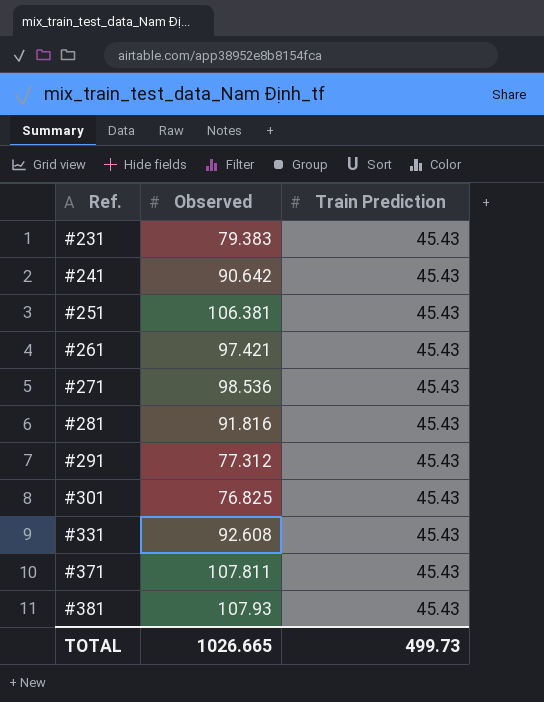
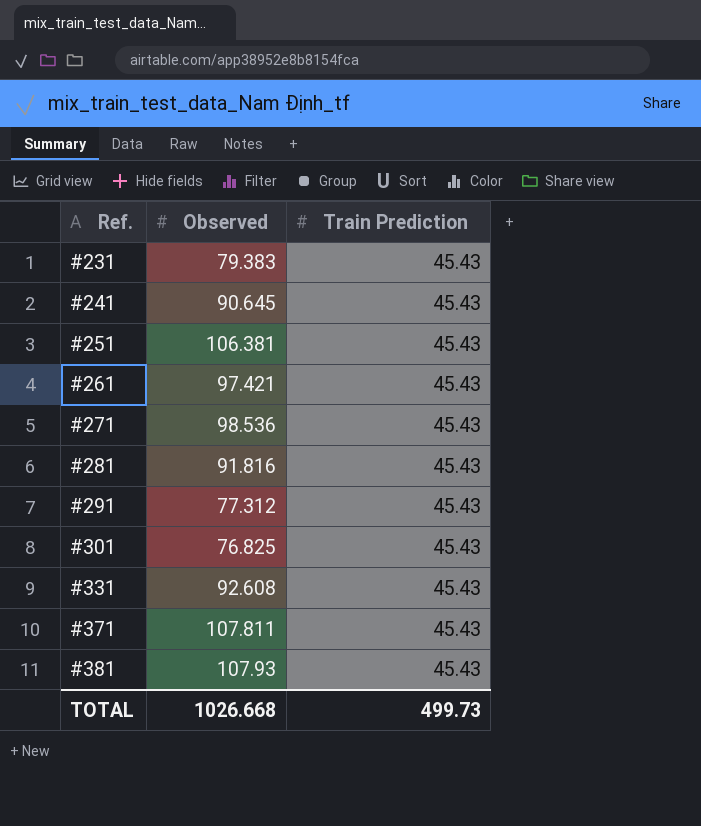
#241 | Observed: 90.642 -> 90.645
TOTAL | Observed: 1026.665 -> 1026.668

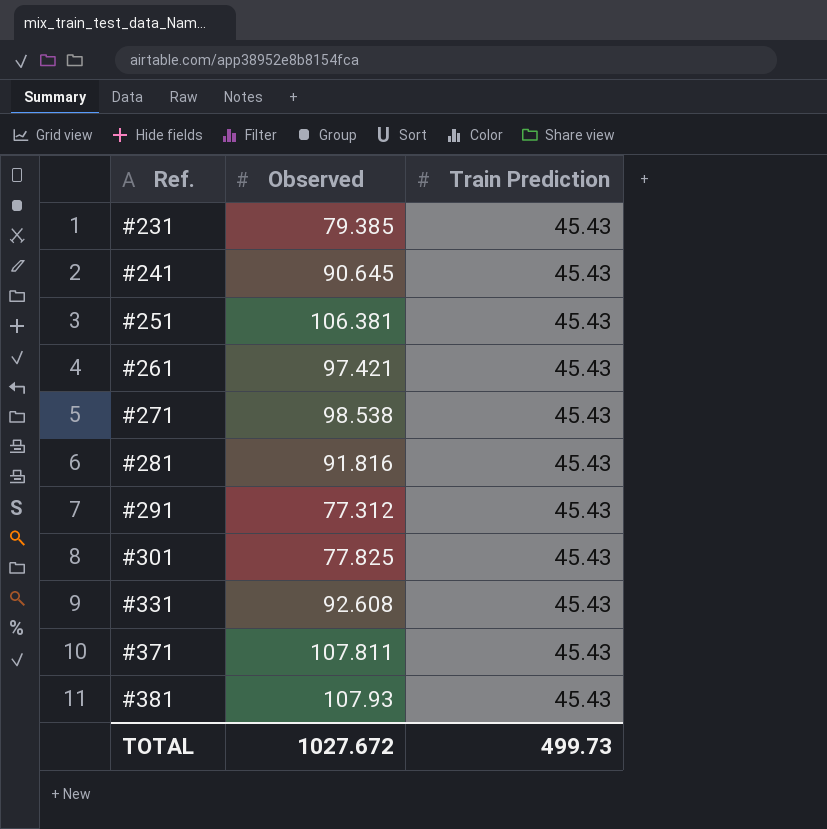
#231 | Observed: 79.383 -> 79.385
#271 | Observed: 98.536 -> 98.538
#301 | Observed: 76.825 -> 77.825
TOTAL | Observed: 1026.668 -> 1027.672

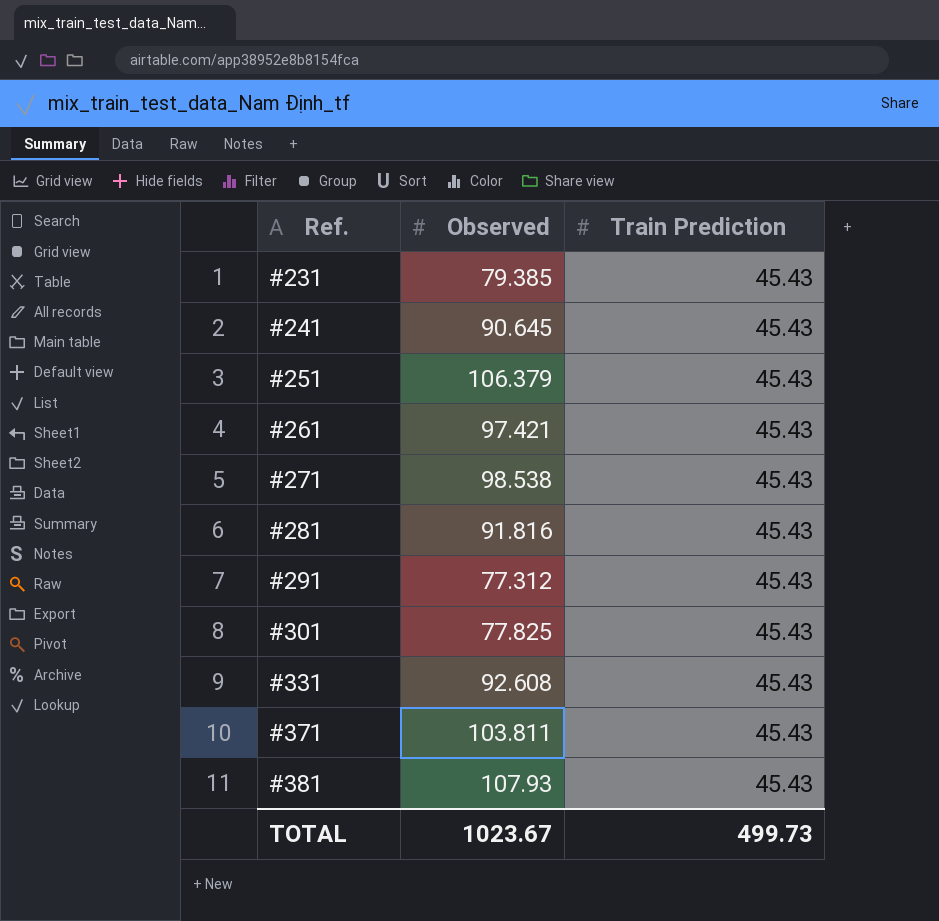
#251 | Observed: 106.381 -> 106.379
#371 | Observed: 107.811 -> 103.811
TOTAL | Observed: 1027.672 -> 1023.67

